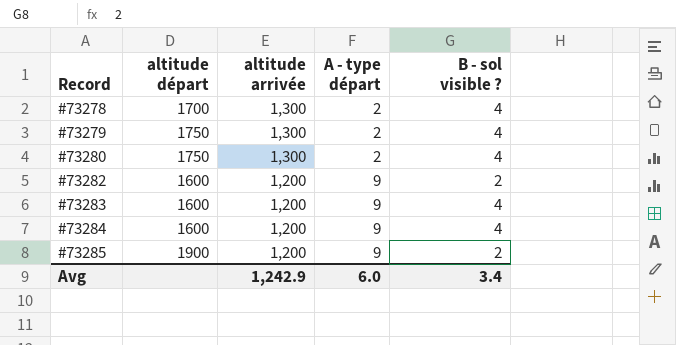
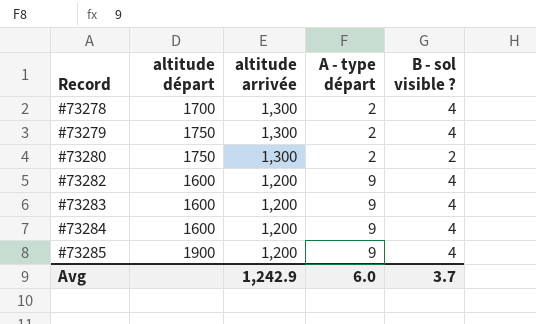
#73280 | B - sol visible ?: 4 -> 2
#73282 | B - sol visible ?: 2 -> 4
#73285 | B - sol visible ?: 2 -> 4
Avg | B - sol visible ?: 3.4 -> 3.7

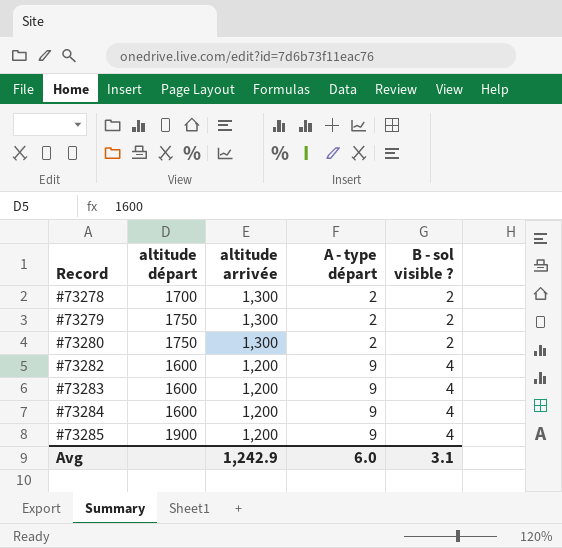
#73278 | B - sol visible ?: 4 -> 2
#73279 | B - sol visible ?: 4 -> 2
Avg | B - sol visible ?: 3.7 -> 3.1

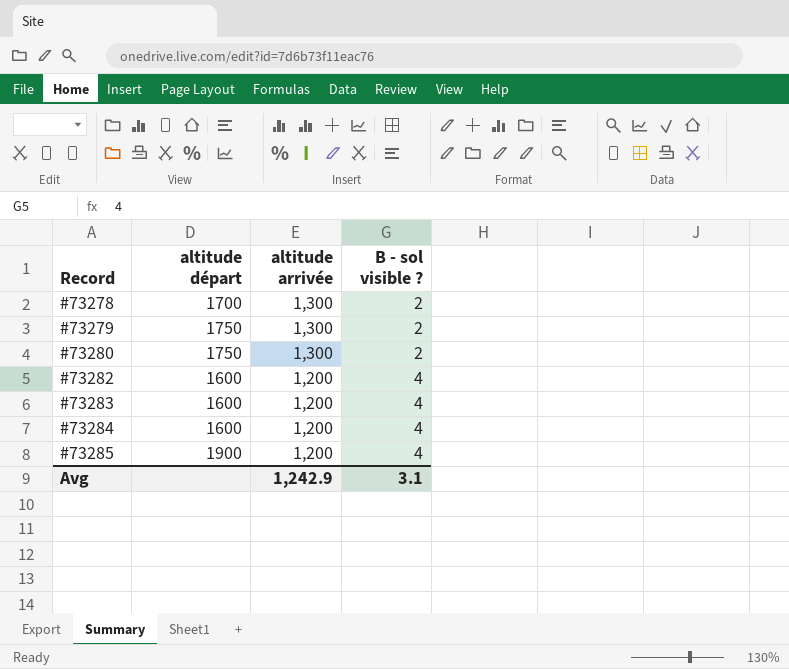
column A - type départ | position: 4 -> none

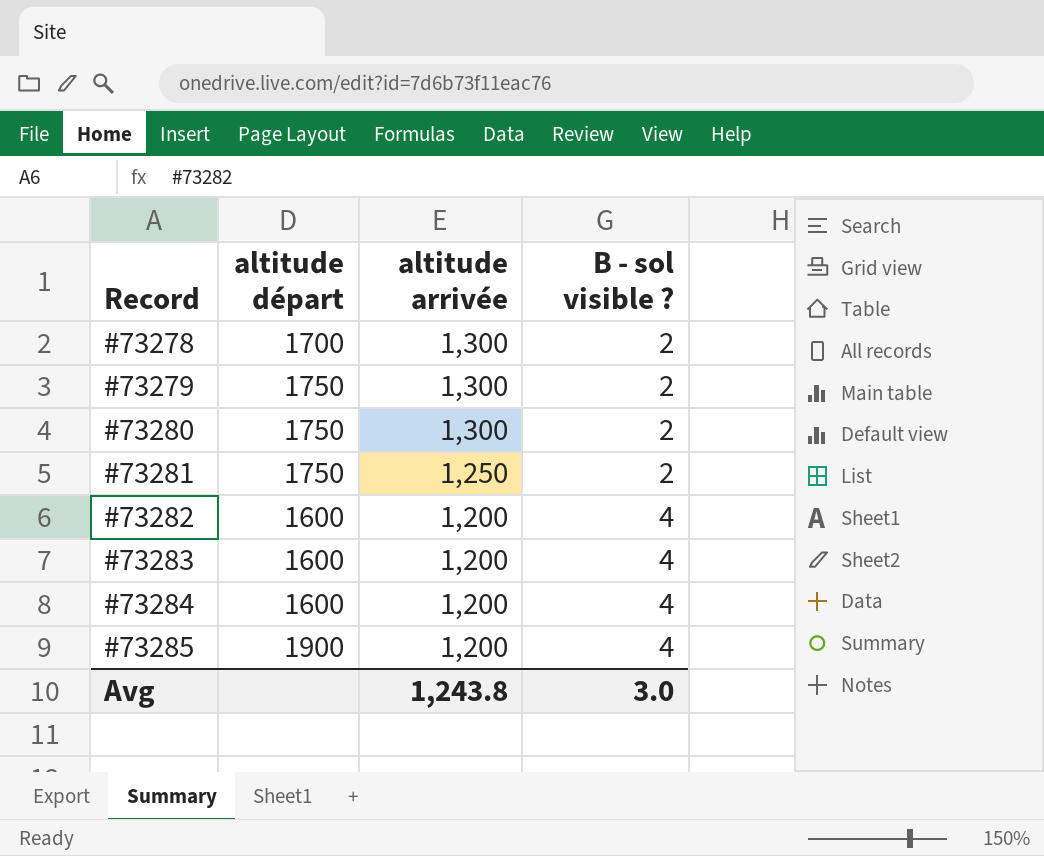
row #73281: none -> 1750 | 1,250 | 2
Avg | altitude arrivée: 1,242.9 -> 1,243.8
Avg | B - sol visible ?: 3.1 -> 3.0

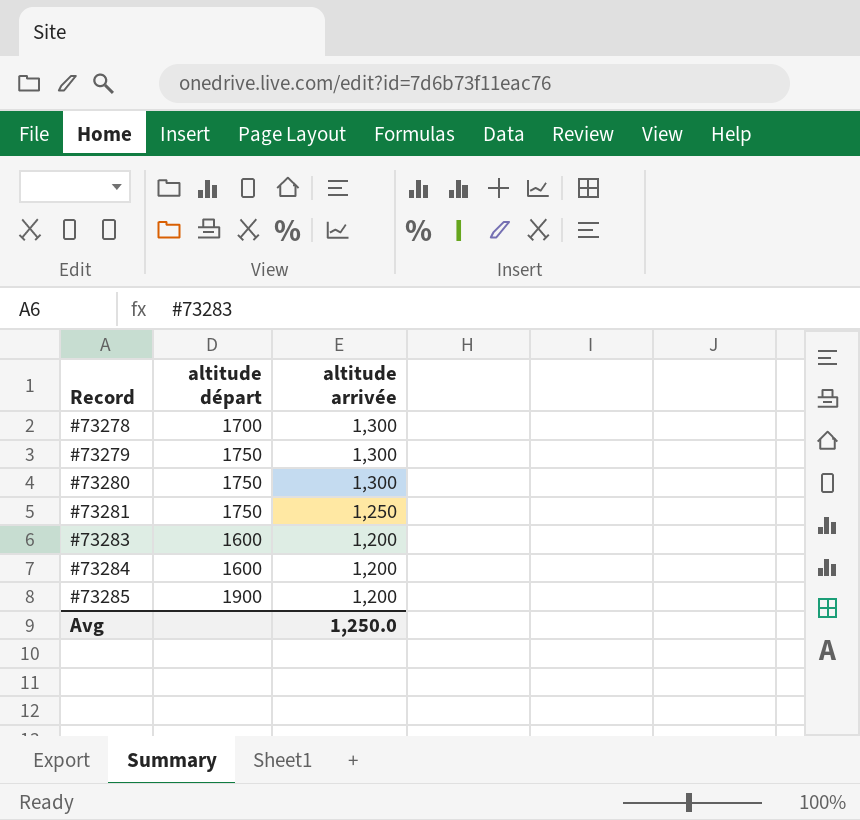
column B - sol visible ? | position: 4 -> none
row #73282: 1600 | 1,200 | 4 -> none
Avg | altitude arrivée: 1,243.8 -> 1,250.0

